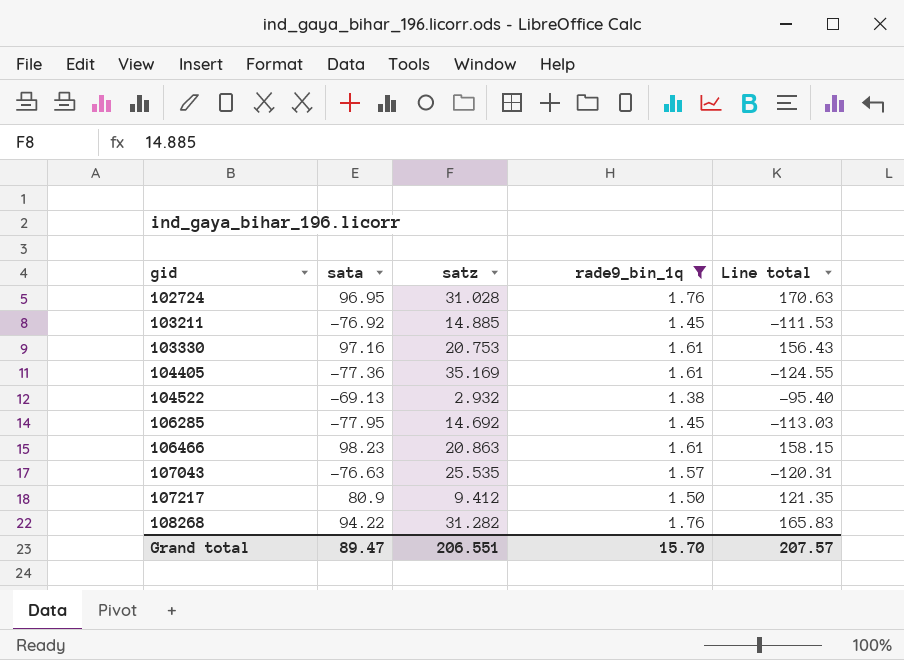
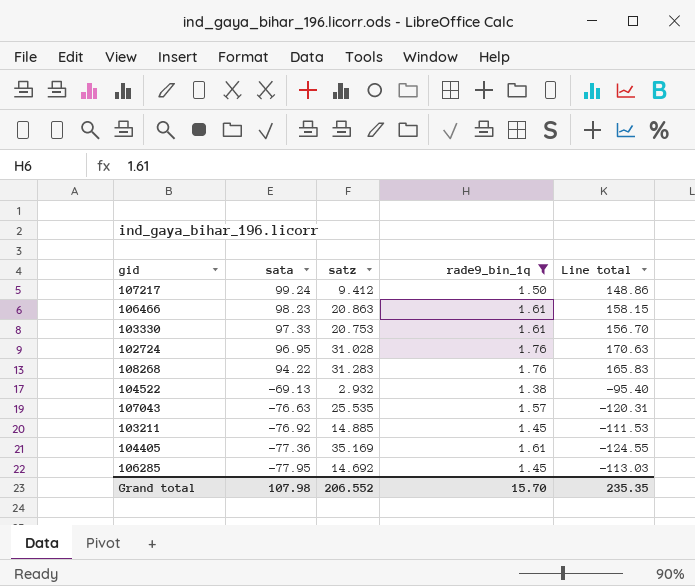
row order: gid ascending -> sata descending
107217 | sata: 80.9 -> 99.24
107217 | Line total: 121.35 -> 148.86
103330 | sata: 97.16 -> 97.33
103330 | Line total: 156.43 -> 156.70
108268 | satz: 31.282 -> 31.283
Grand total | sata: 89.47 -> 107.98
Grand total | satz: 206.551 -> 206.552
Grand total | Line total: 207.57 -> 235.35

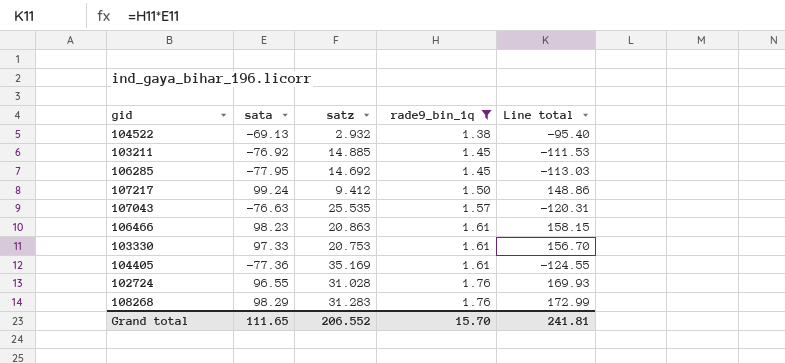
row order: sata descending -> rade9_bin_1q ascending
102724 | sata: 96.95 -> 96.55
102724 | Line total: 170.63 -> 169.93
108268 | sata: 94.22 -> 98.29
108268 | Line total: 165.83 -> 172.99
Grand total | sata: 107.98 -> 111.65
Grand total | Line total: 235.35 -> 241.81

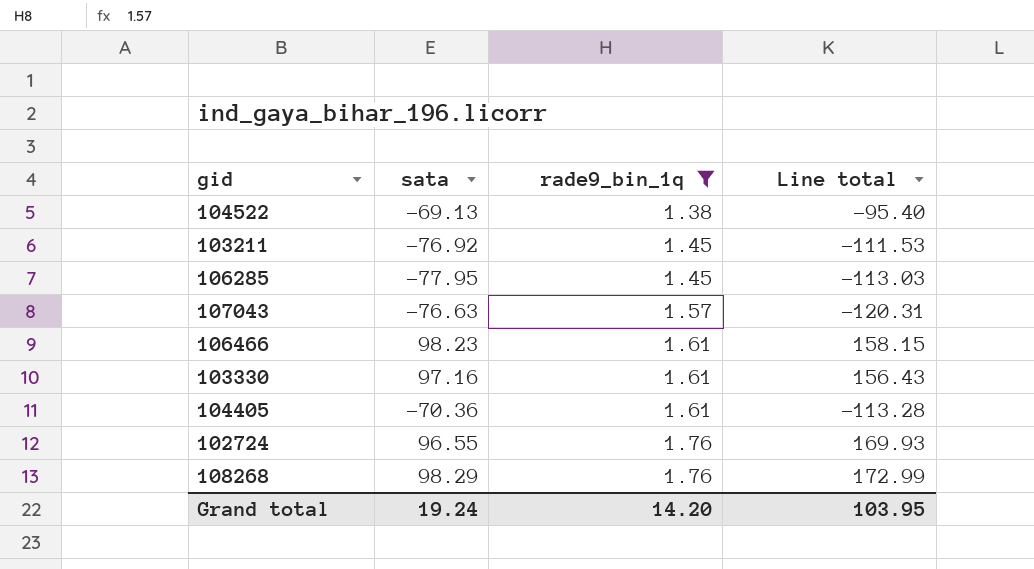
column satz | position: 3 -> none
row 107217: 99.24 | 9.412 | 1.50 | 148.86 -> none
103330 | sata: 97.33 -> 97.16
103330 | Line total: 156.70 -> 156.43
104405 | sata: -77.36 -> -70.36
104405 | Line total: -124.55 -> -113.28
Grand total | sata: 111.65 -> 19.24
Grand total | rade9_bin_1q: 15.70 -> 14.20
Grand total | Line total: 241.81 -> 103.95

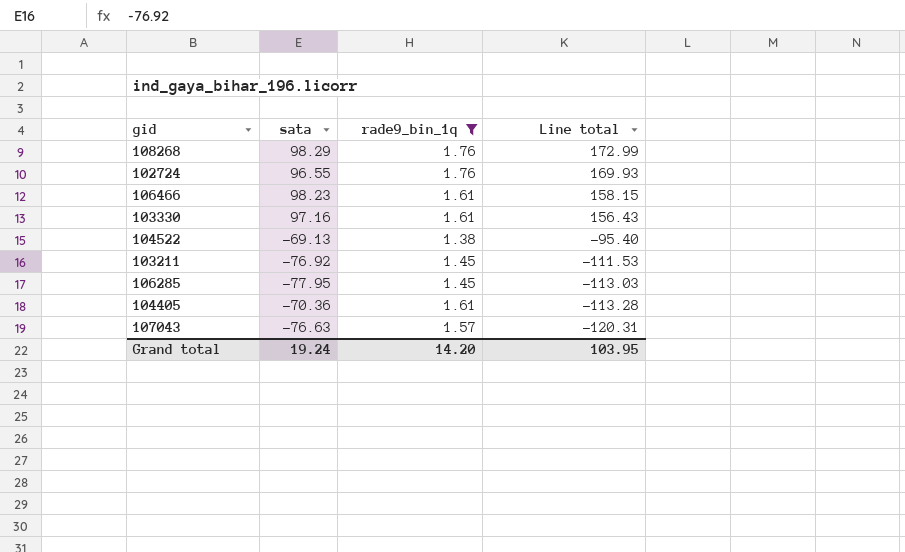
row order: rade9_bin_1q ascending -> Line total descending

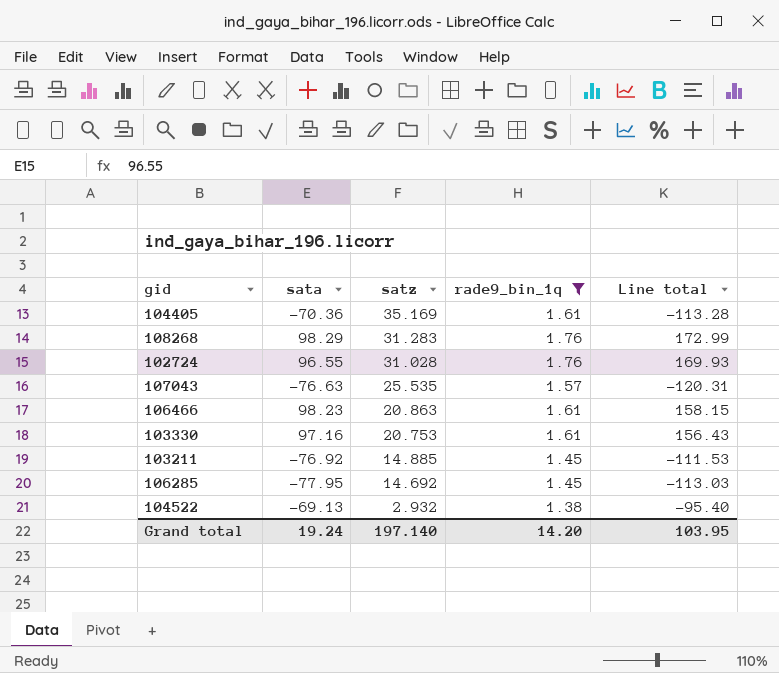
row order: Line total descending -> satz descending
column satz | position: none -> 3

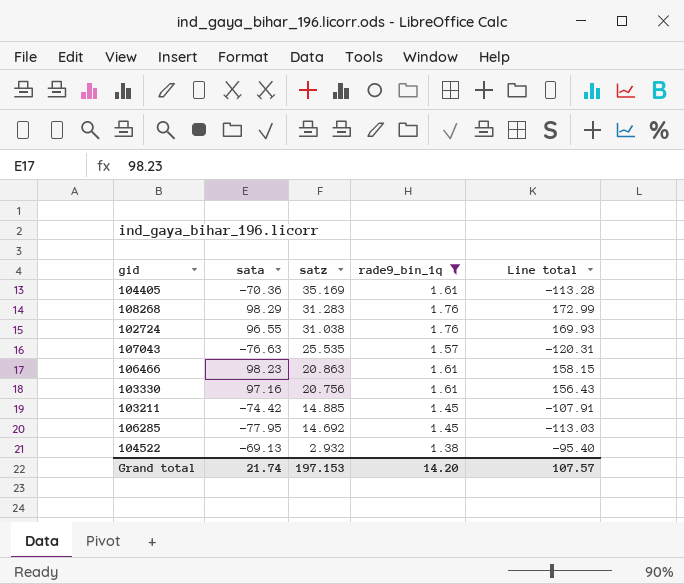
102724 | satz: 31.028 -> 31.038
103330 | satz: 20.753 -> 20.756
103211 | sata: -76.92 -> -74.42
103211 | Line total: -111.53 -> -107.91
Grand total | sata: 19.24 -> 21.74
Grand total | satz: 197.140 -> 197.153
Grand total | Line total: 103.95 -> 107.57

